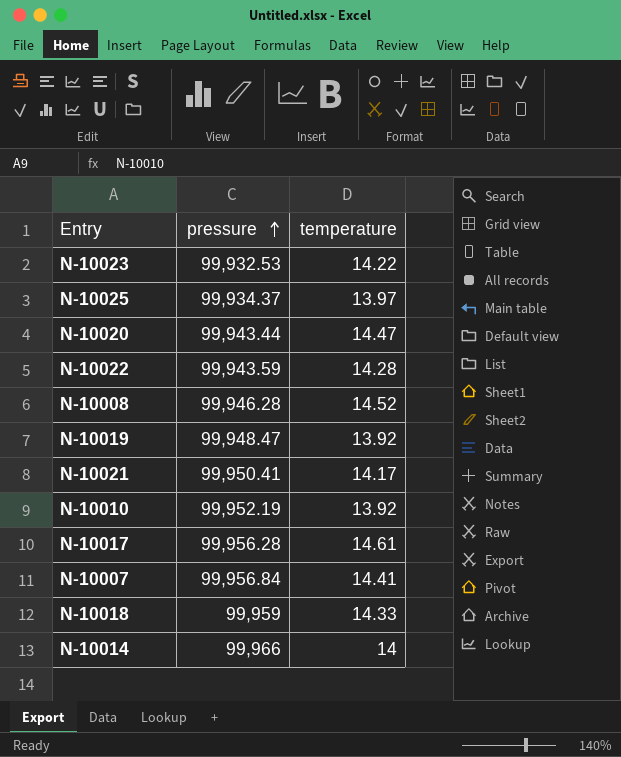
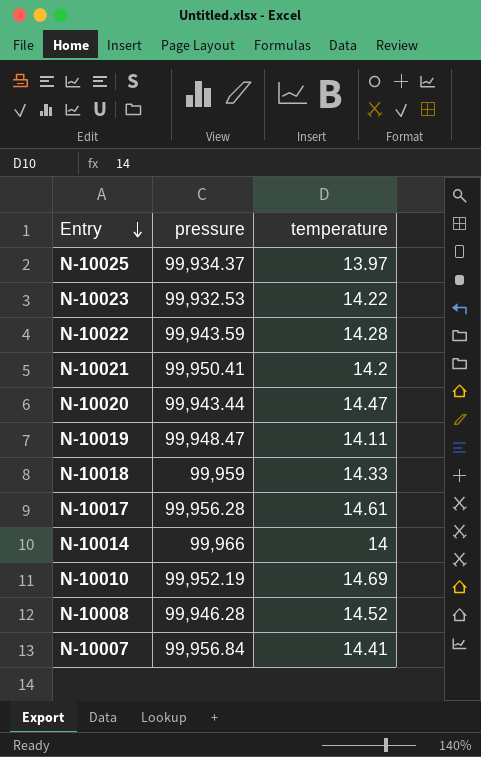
row order: pressure ascending -> Entry descending
N-10021 | temperature: 14.17 -> 14.2
N-10019 | temperature: 13.92 -> 14.11
N-10010 | temperature: 13.92 -> 14.69

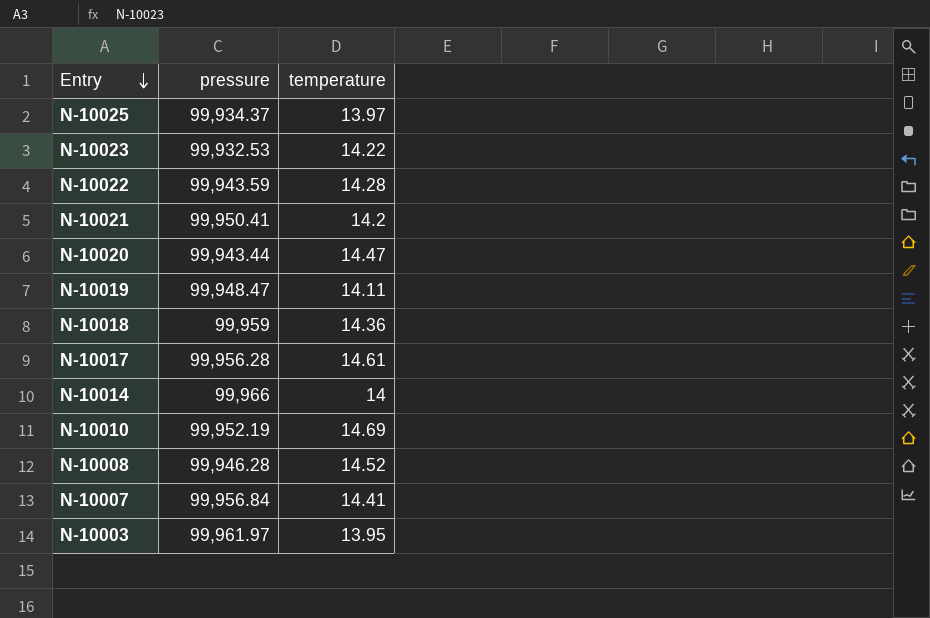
N-10018 | temperature: 14.33 -> 14.36
row N-10003: none -> 99,961.97 | 13.95

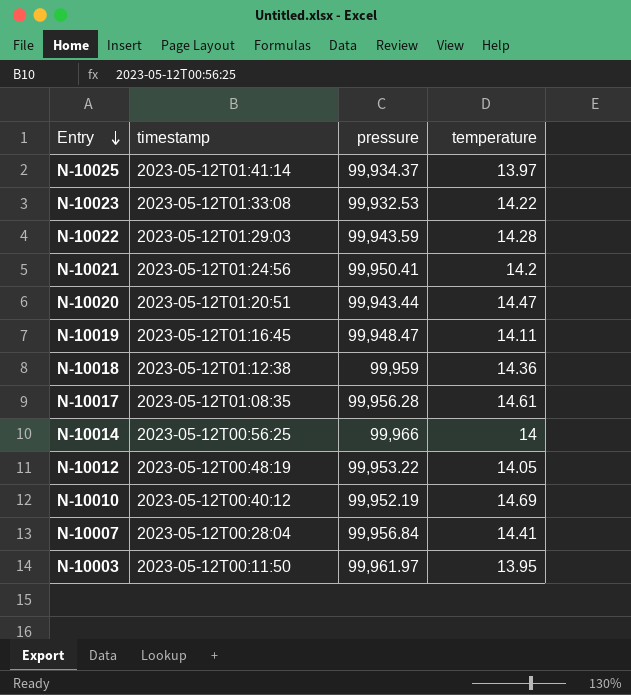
column timestamp | position: none -> 2
row N-10008: 99,946.28 | 14.52 -> none
row N-10012: none -> 2023-05-12T00:48:19 | 99,953.22 | 14.05

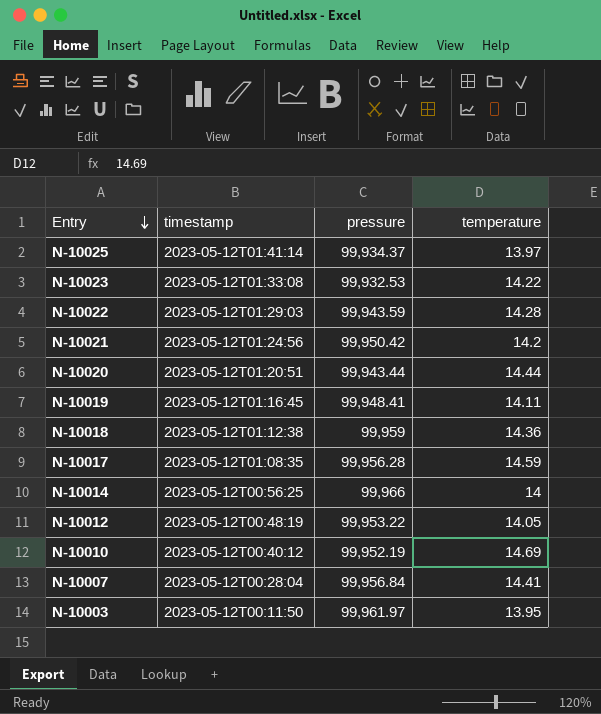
N-10021 | pressure: 99,950.41 -> 99,950.42
N-10020 | temperature: 14.47 -> 14.44
N-10019 | pressure: 99,948.47 -> 99,948.41
N-10017 | temperature: 14.61 -> 14.59

